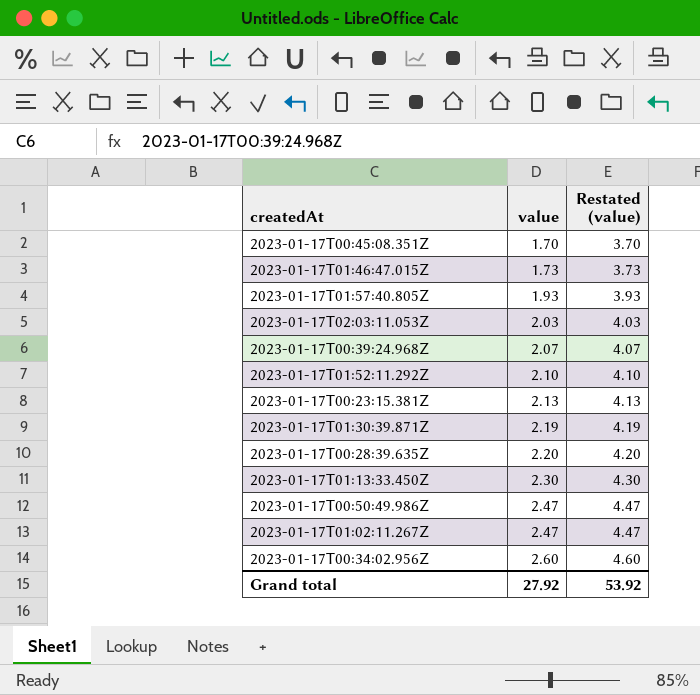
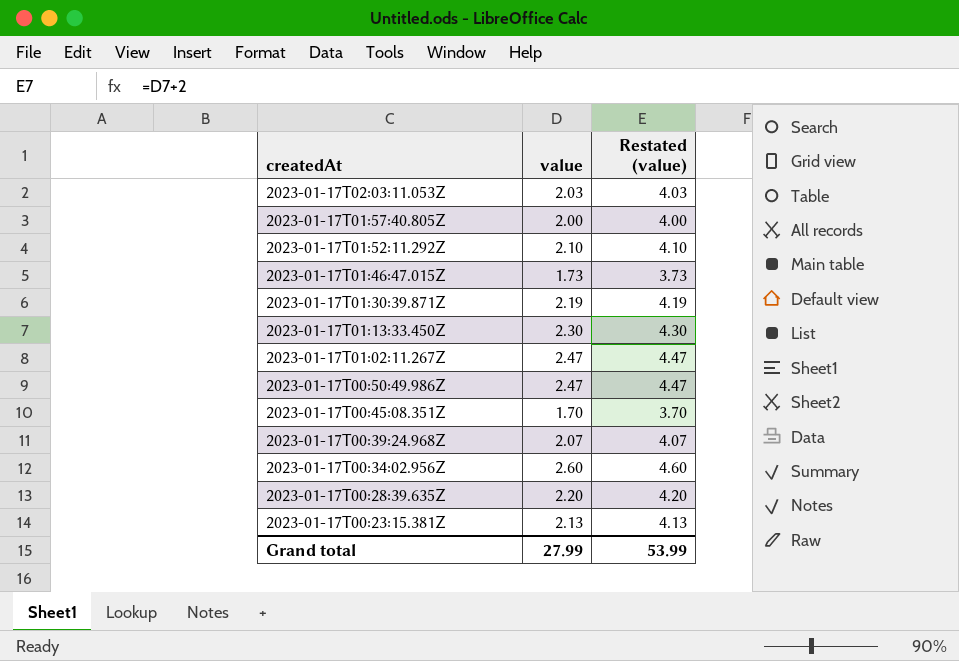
row order: value ascending -> createdAt descending
2023-01-17T01:57:40.805Z | value: 1.93 -> 2.00
2023-01-17T01:57:40.805Z | Restated (value): 3.93 -> 4.00
Grand total | value: 27.92 -> 27.99
Grand total | Restated (value): 53.92 -> 53.99

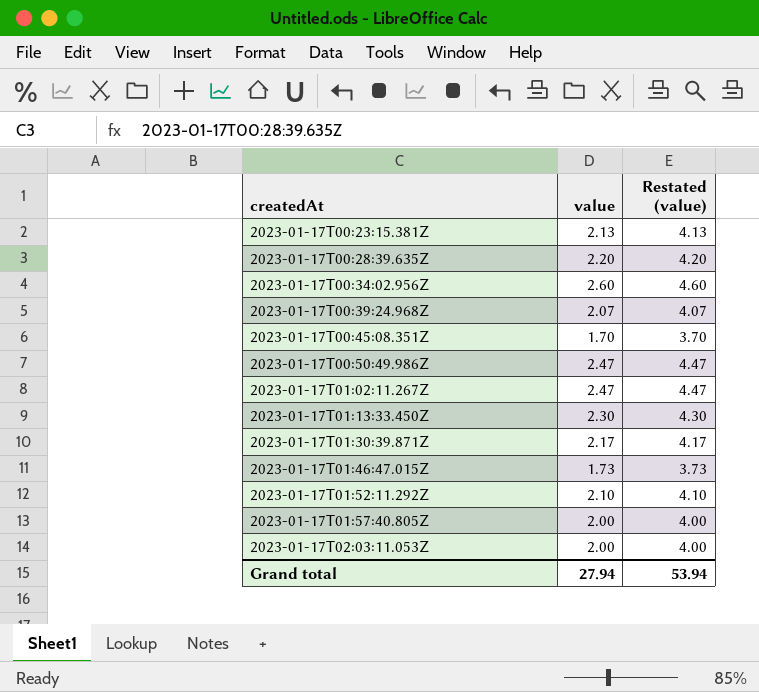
row order: createdAt descending -> createdAt ascending
2023-01-17T01:30:39.871Z | value: 2.19 -> 2.17
2023-01-17T01:30:39.871Z | Restated (value): 4.19 -> 4.17
2023-01-17T02:03:11.053Z | value: 2.03 -> 2.00
2023-01-17T02:03:11.053Z | Restated (value): 4.03 -> 4.00
Grand total | value: 27.99 -> 27.94
Grand total | Restated (value): 53.99 -> 53.94

